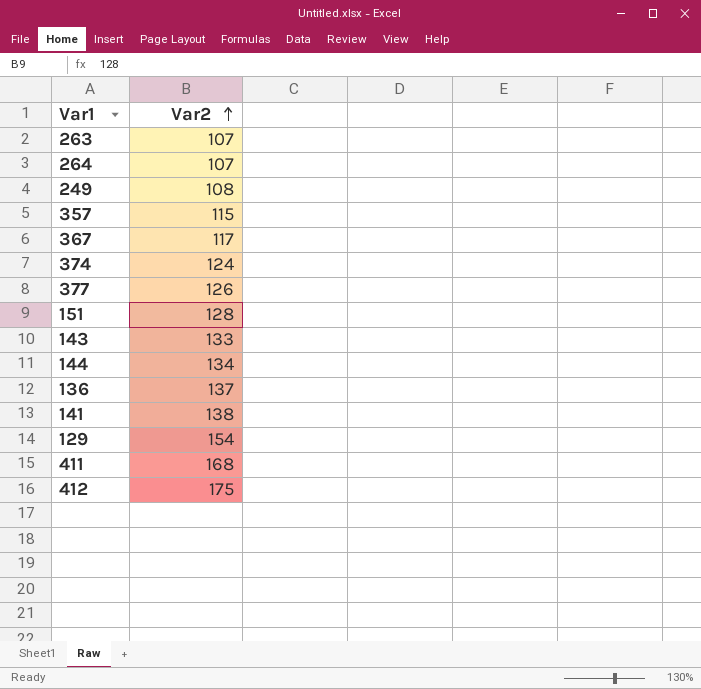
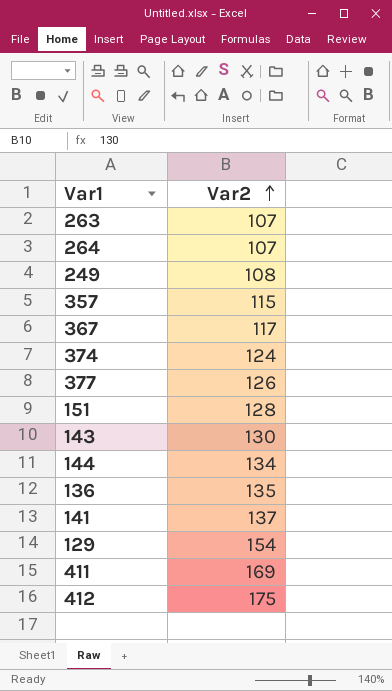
143 | Var2: 133 -> 130
136 | Var2: 137 -> 135
141 | Var2: 138 -> 137
411 | Var2: 168 -> 169

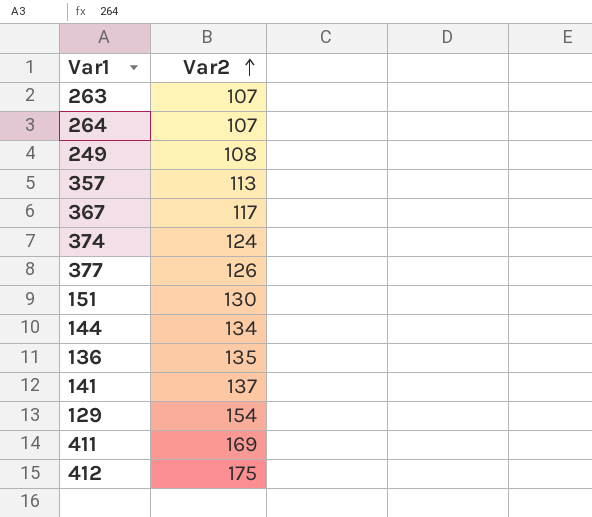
row 143: 130 -> none
357 | Var2: 115 -> 113
151 | Var2: 128 -> 130

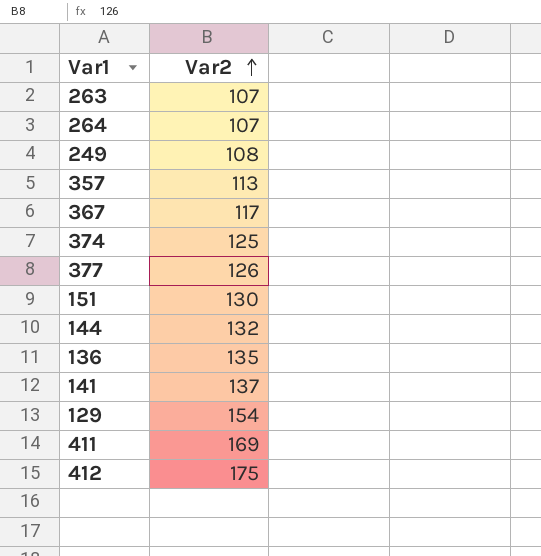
374 | Var2: 124 -> 125
144 | Var2: 134 -> 132

